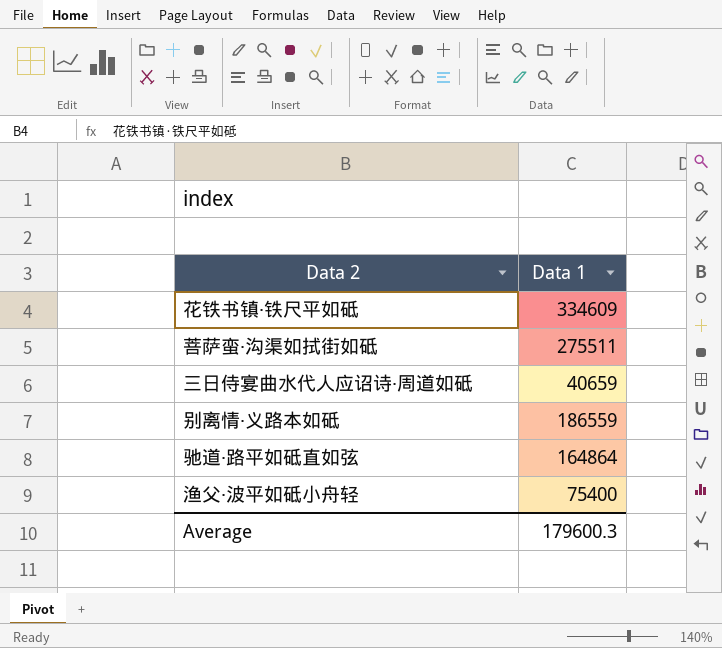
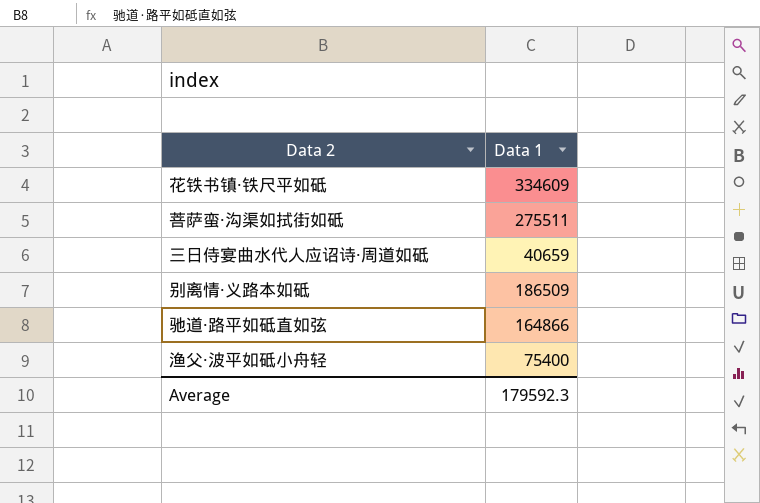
别离情·义路本如砥 | Data 1: 186559 -> 186509
驰道·路平如砥直如弦 | Data 1: 164864 -> 164866
Average | Data 1: 179600.3 -> 179592.3

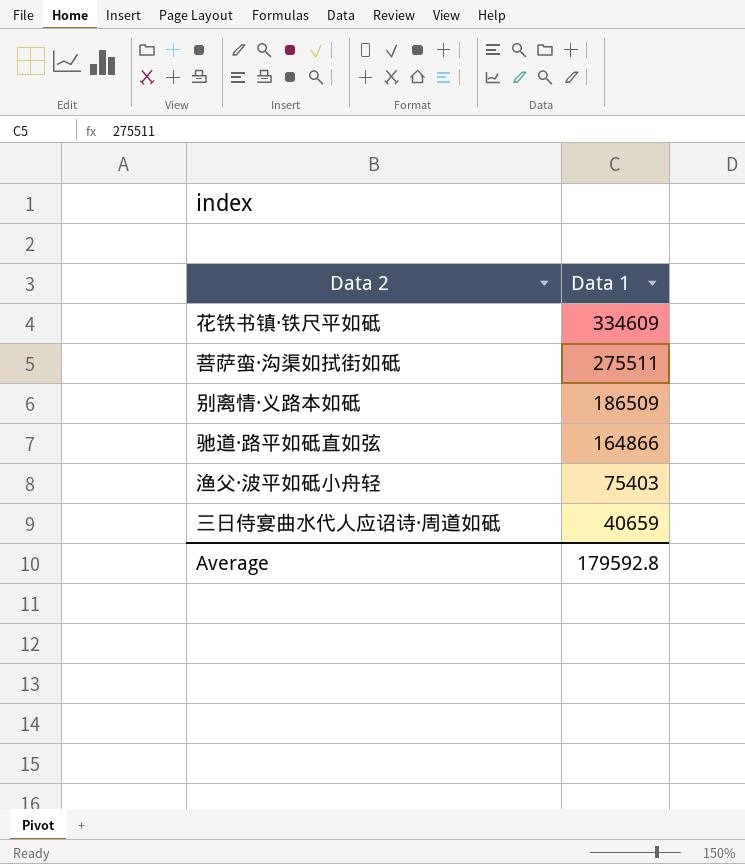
row order: none -> Data 1 descending
渔父·波平如砥小舟轻 | Data 1: 75400 -> 75403
Average | Data 1: 179592.3 -> 179592.8

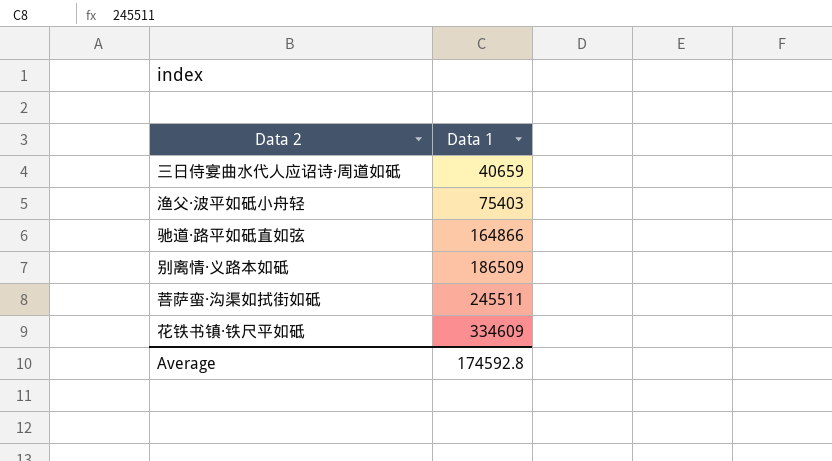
row order: Data 1 descending -> Data 1 ascending
菩萨蛮·沟渠如拭街如砥 | Data 1: 275511 -> 245511
Average | Data 1: 179592.8 -> 174592.8

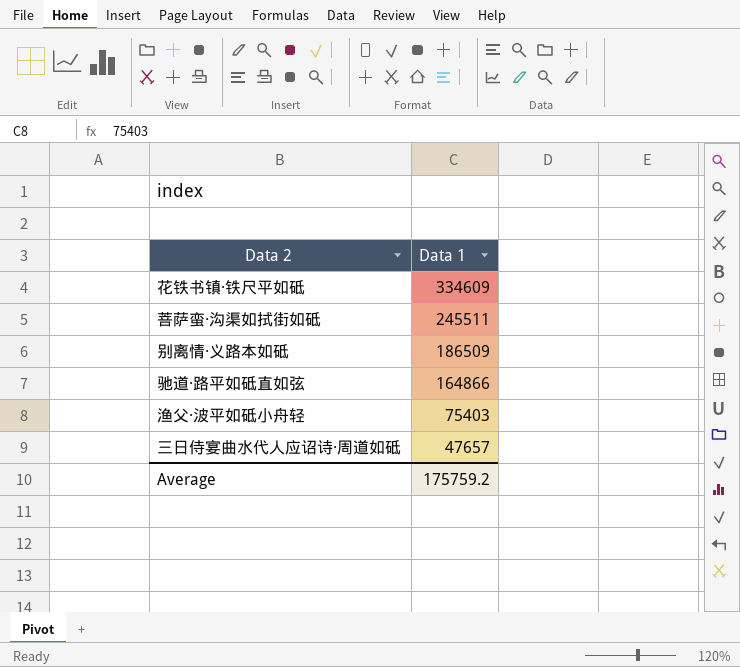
row order: Data 1 ascending -> Data 1 descending
三日侍宴曲水代人应诏诗·周道如砥 | Data 1: 40659 -> 47657
Average | Data 1: 174592.8 -> 175759.2

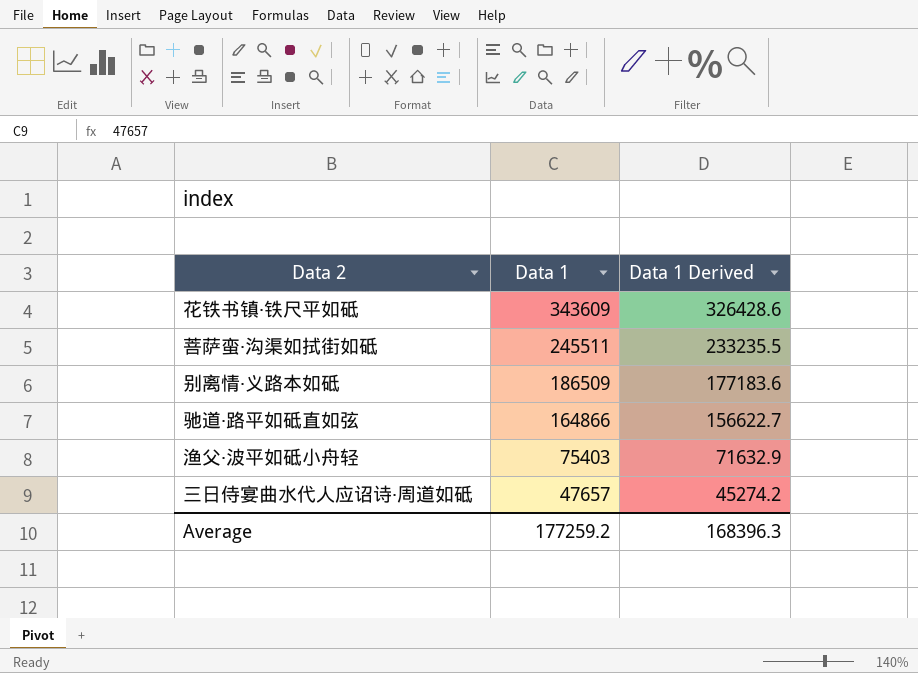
column Data 1 Derived | formula: none -> [Data 1] * 0.95
花铁书镇·铁尺平如砥 | Data 1: 334609 -> 343609
Average | Data 1: 175759.2 -> 177259.2

